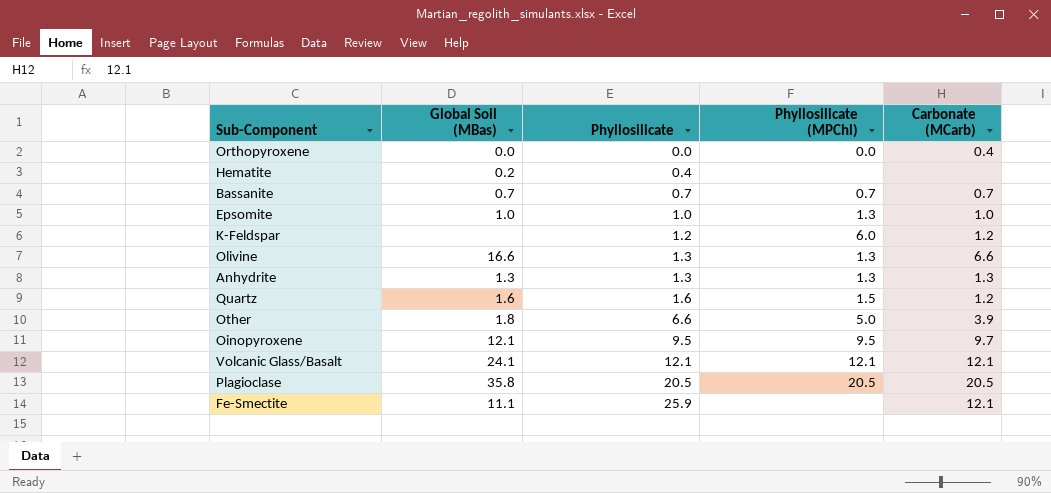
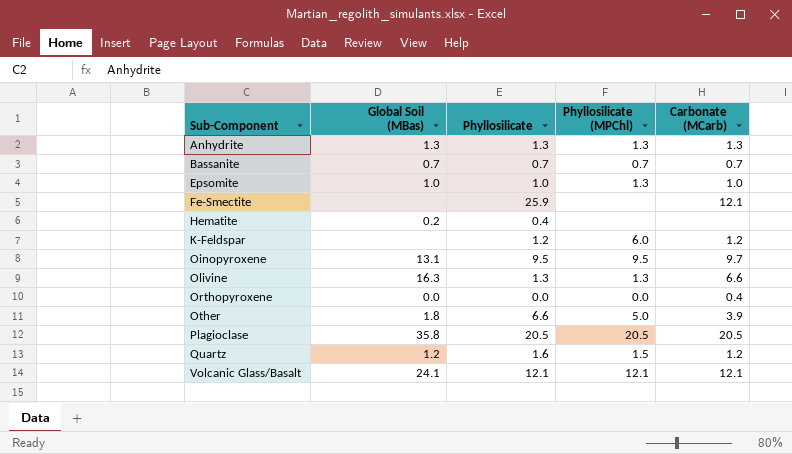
row order: Phyllosilicate ascending -> Sub-Component ascending
Fe-Smectite | Global Soil (MBas): 11.1 -> none
Oinopyroxene | Global Soil (MBas): 12.1 -> 13.1
Olivine | Global Soil (MBas): 16.6 -> 16.3
Quartz | Global Soil (MBas): 1.6 -> 1.2

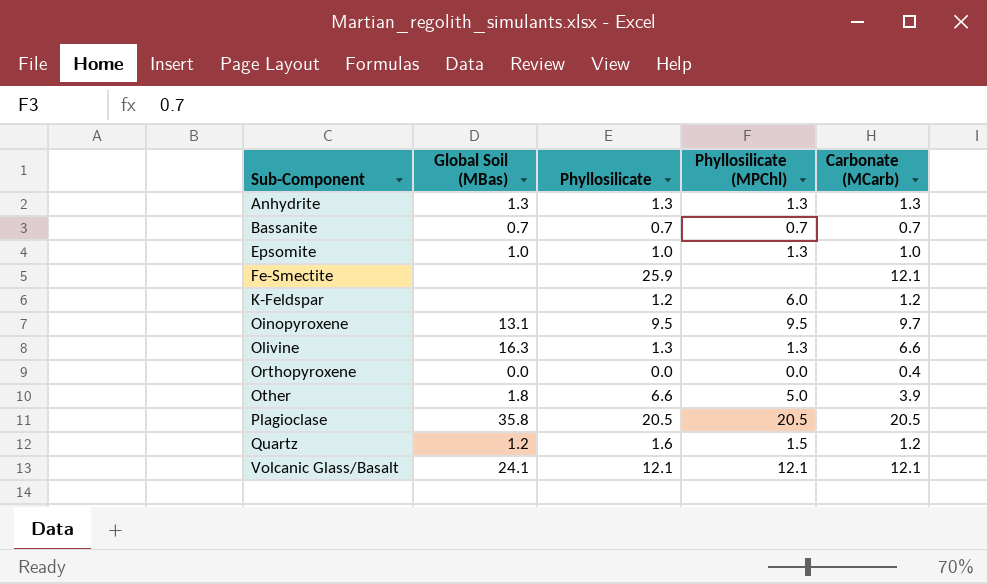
row Hematite: 0.2 | 0.4 | none | none -> none

